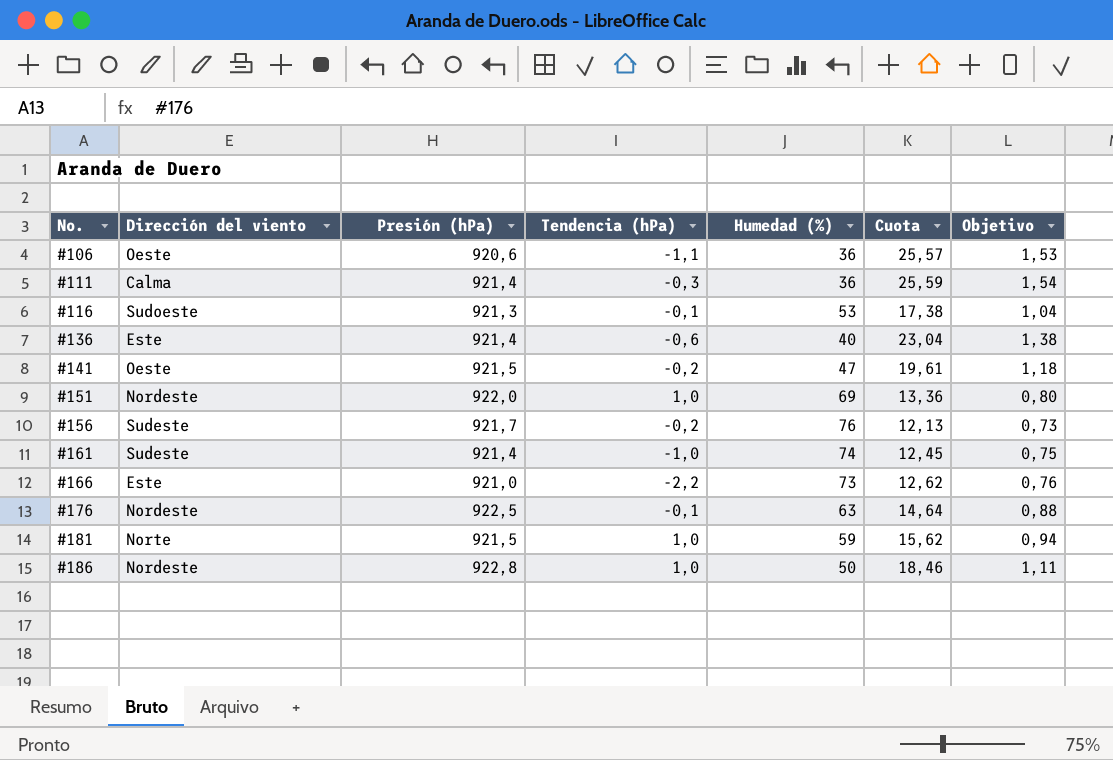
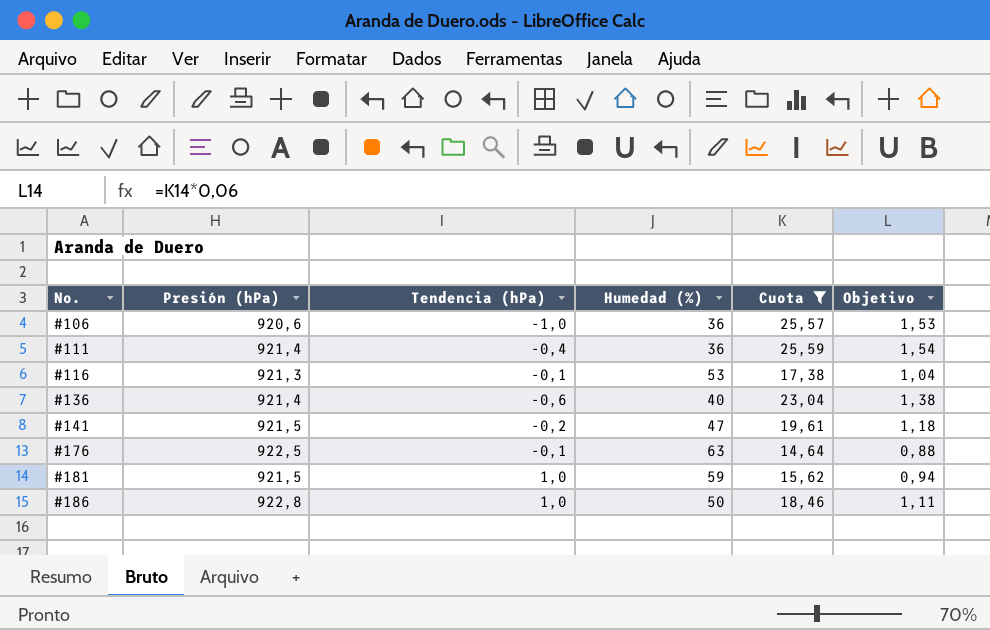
filter: none -> Cuota >= 14,64
column Dirección del viento | position: 2 -> none
#106 | Tendencia (hPa): -1,1 -> -1,0
#111 | Tendencia (hPa): -0,3 -> -0,4

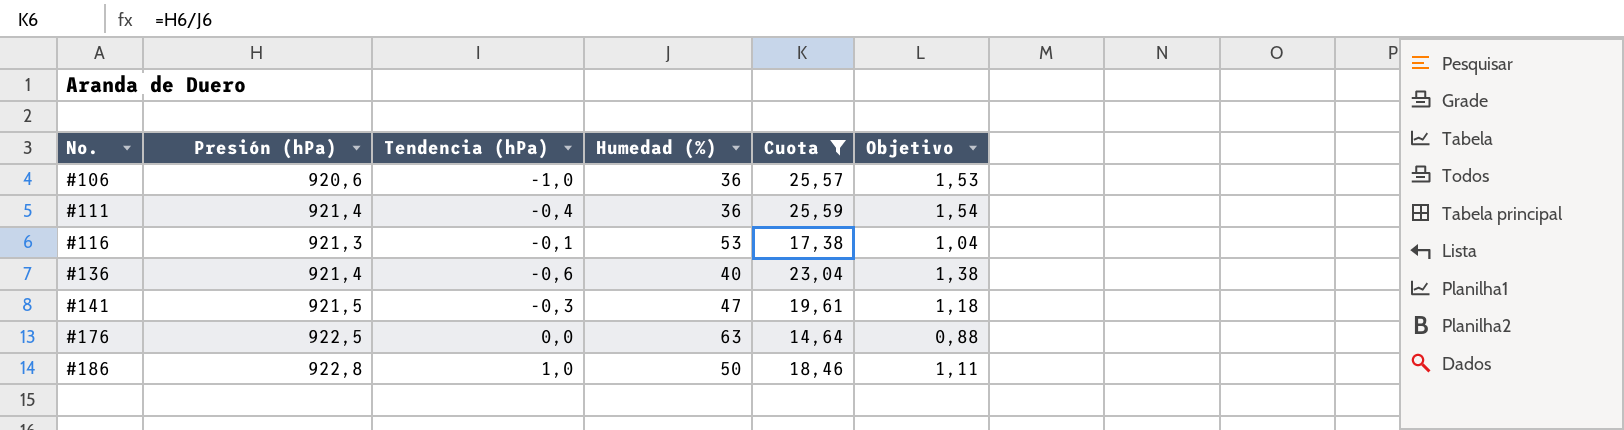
row #181: 921,5 | 1,0 | 59 | 15,62 | 0,94 -> none
#141 | Tendencia (hPa): -0,2 -> -0,3
#176 | Tendencia (hPa): -0,1 -> 0,0

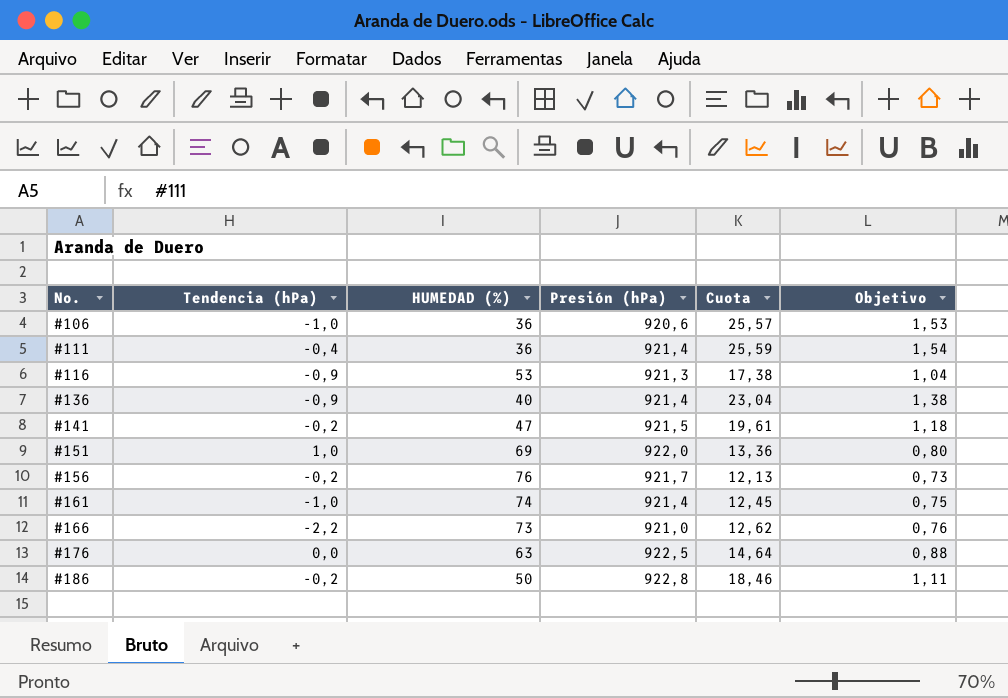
filter: Cuota >= 14,64 -> none
column name: Humedad (%) -> HUMEDAD (%)
column Presión (hPa) | position: 2 -> 4
#116 | Tendencia (hPa): -0,1 -> -0,9
#136 | Tendencia (hPa): -0,6 -> -0,9
#141 | Tendencia (hPa): -0,3 -> -0,2
#186 | Tendencia (hPa): 1,0 -> -0,2

